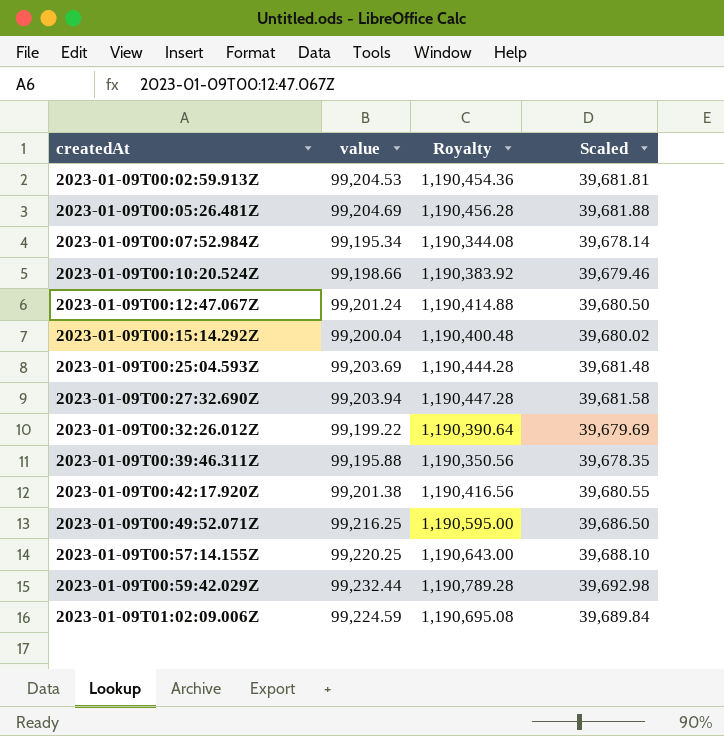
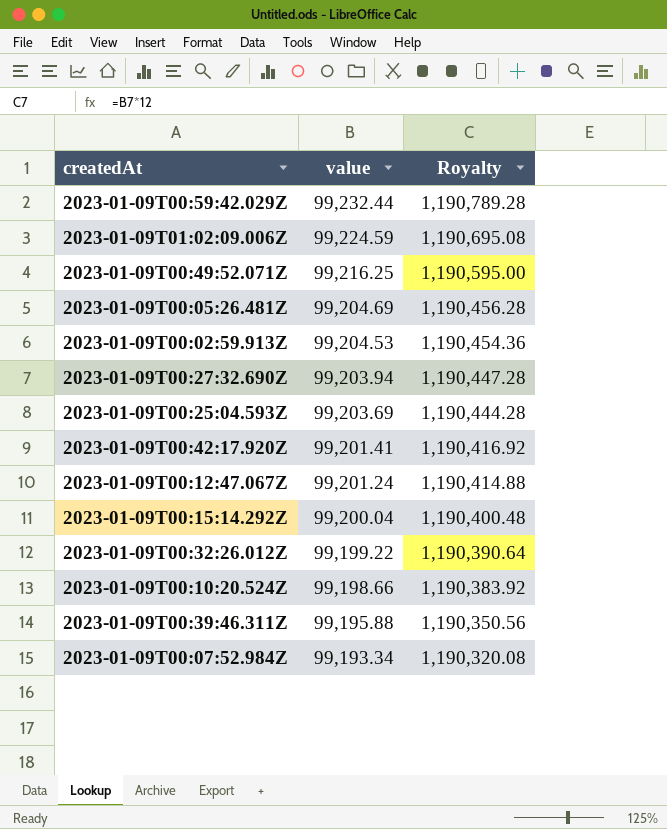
row order: createdAt ascending -> value descending
column Scaled | formula: [value] * 0.4 -> none
row 2023-01-09T00:57:14.155Z: 99,220.25 | 1,190,643.00 | 39,688.10 -> none
2023-01-09T00:42:17.920Z | value: 99,201.38 -> 99,201.41
2023-01-09T00:42:17.920Z | Royalty: 1,190,416.56 -> 1,190,416.92
2023-01-09T00:07:52.984Z | value: 99,195.34 -> 99,193.34
2023-01-09T00:07:52.984Z | Royalty: 1,190,344.08 -> 1,190,320.08

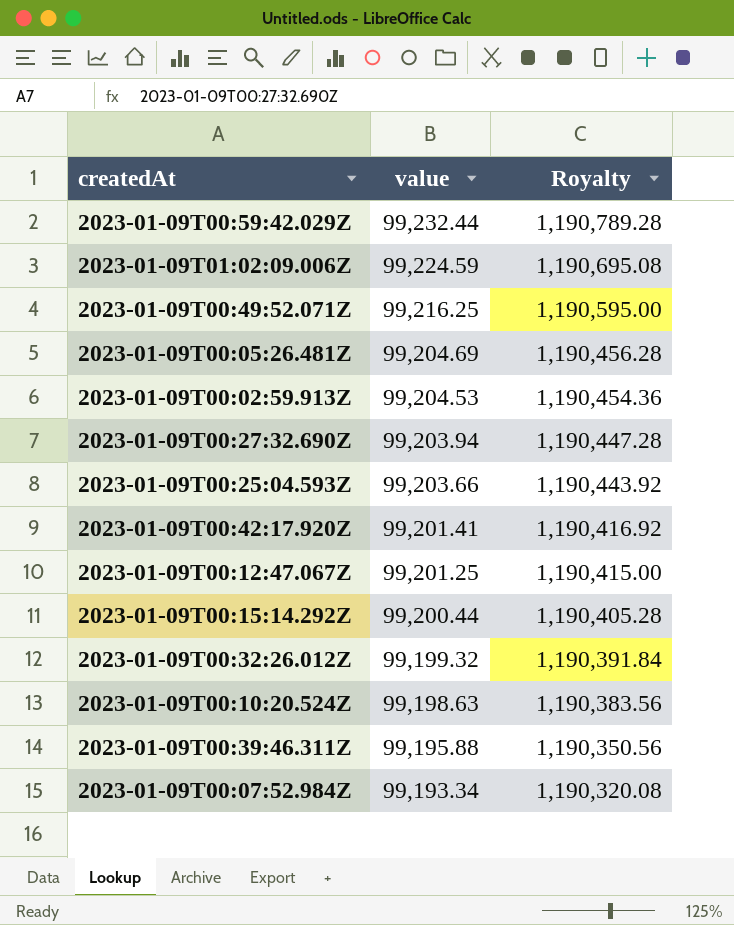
2023-01-09T00:25:04.593Z | value: 99,203.69 -> 99,203.66
2023-01-09T00:25:04.593Z | Royalty: 1,190,444.28 -> 1,190,443.92
2023-01-09T00:12:47.067Z | value: 99,201.24 -> 99,201.25
2023-01-09T00:12:47.067Z | Royalty: 1,190,414.88 -> 1,190,415.00
2023-01-09T00:15:14.292Z | value: 99,200.04 -> 99,200.44
2023-01-09T00:15:14.292Z | Royalty: 1,190,400.48 -> 1,190,405.28
2023-01-09T00:32:26.012Z | value: 99,199.22 -> 99,199.32
2023-01-09T00:32:26.012Z | Royalty: 1,190,390.64 -> 1,190,391.84
2023-01-09T00:10:20.524Z | value: 99,198.66 -> 99,198.63
2023-01-09T00:10:20.524Z | Royalty: 1,190,383.92 -> 1,190,383.56

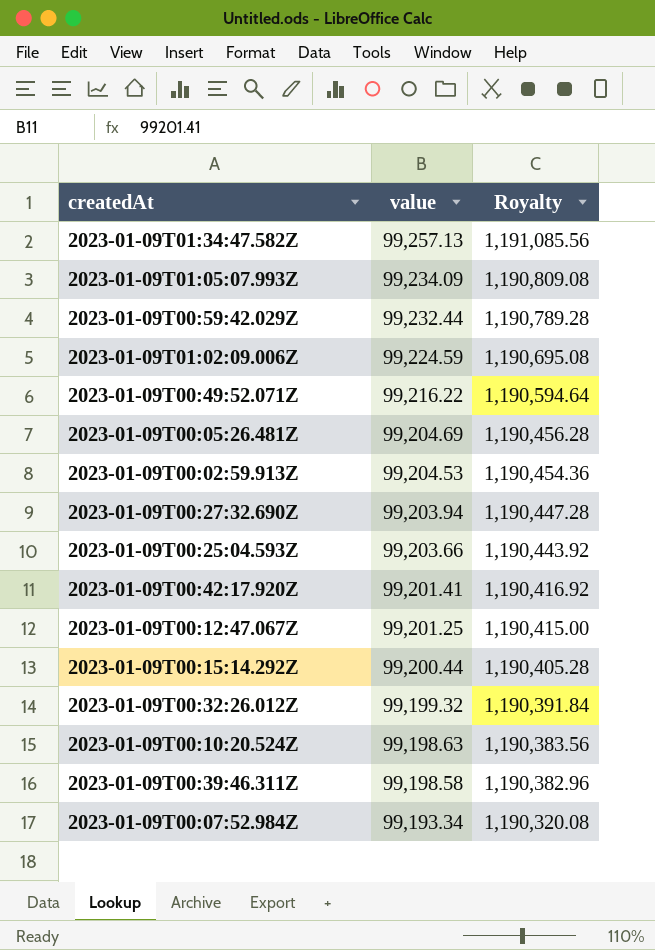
row 2023-01-09T01:34:47.582Z: none -> 99,257.13 | 1,191,085.56
row 2023-01-09T01:05:07.993Z: none -> 99,234.09 | 1,190,809.08
2023-01-09T00:49:52.071Z | value: 99,216.25 -> 99,216.22
2023-01-09T00:49:52.071Z | Royalty: 1,190,595.00 -> 1,190,594.64
2023-01-09T00:39:46.311Z | value: 99,195.88 -> 99,198.58
2023-01-09T00:39:46.311Z | Royalty: 1,190,350.56 -> 1,190,382.96

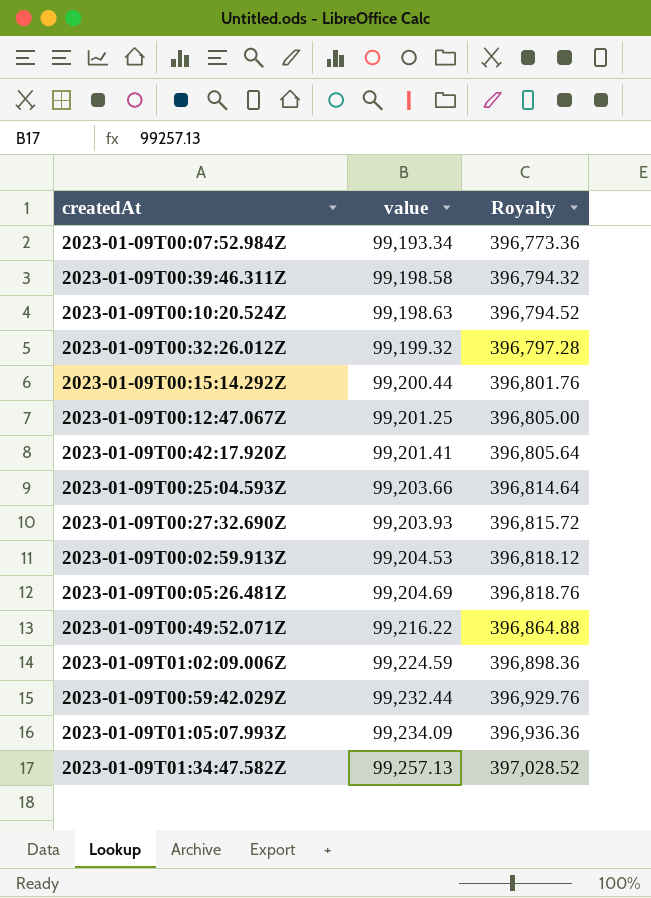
row order: value descending -> value ascending
column Royalty | formula: [value] * 12 -> [value] * 4
2023-01-09T00:27:32.690Z | value: 99,203.94 -> 99,203.93

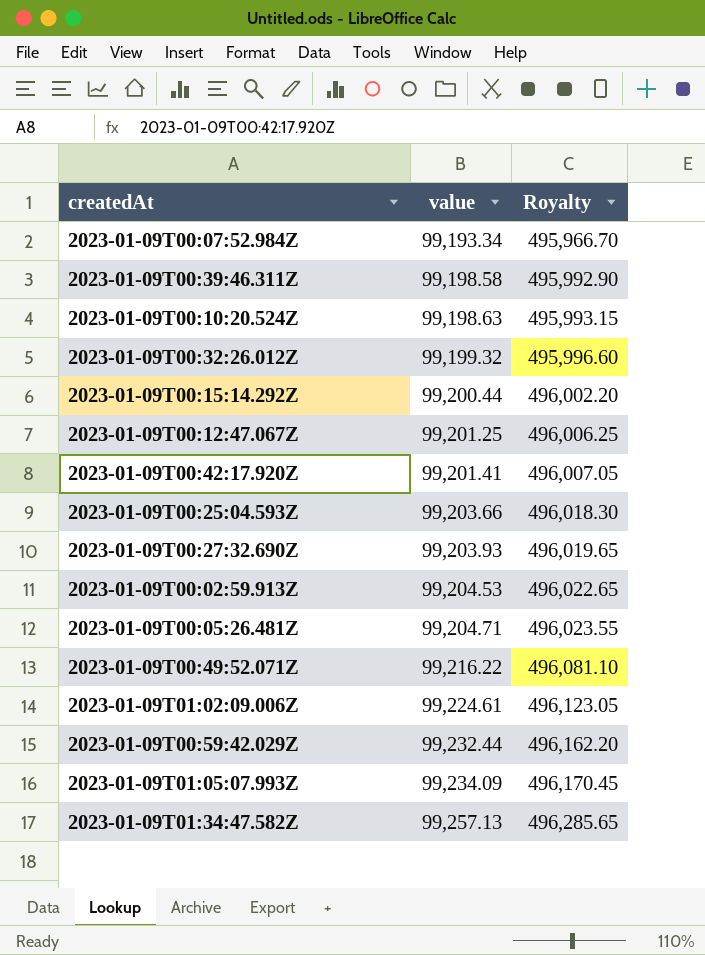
column Royalty | formula: [value] * 4 -> [value] * 5
2023-01-09T00:05:26.481Z | value: 99,204.69 -> 99,204.71
2023-01-09T01:02:09.006Z | value: 99,224.59 -> 99,224.61

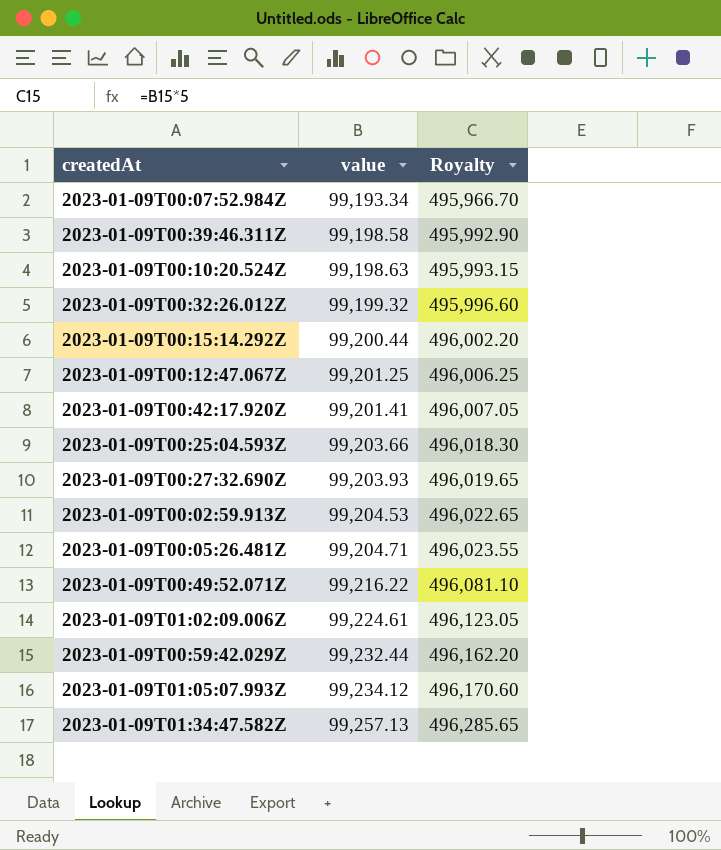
2023-01-09T01:05:07.993Z | value: 99,234.09 -> 99,234.12
2023-01-09T01:05:07.993Z | Royalty: 496,170.45 -> 496,170.60

